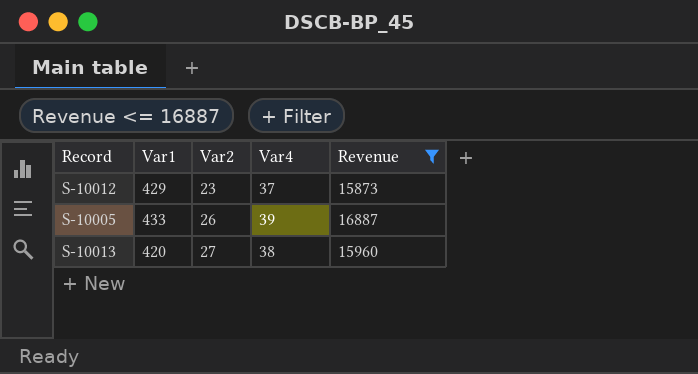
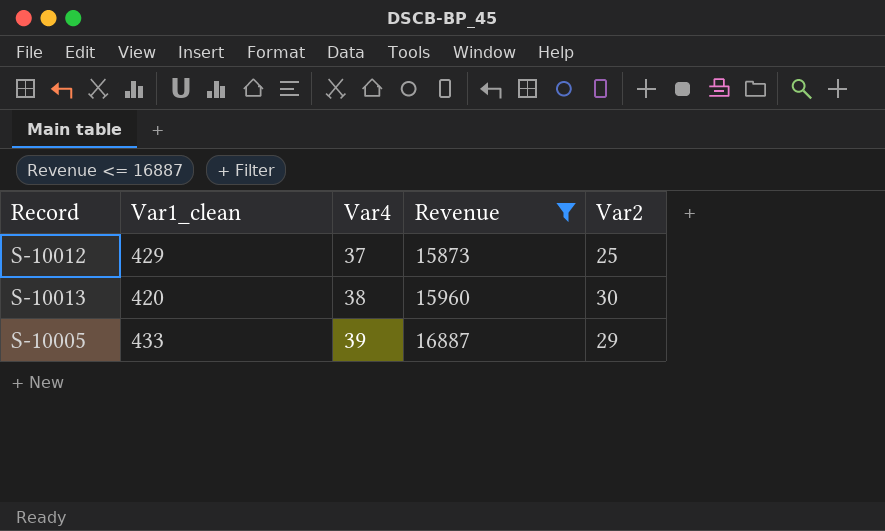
row order: Var2 ascending -> Var4 ascending
column name: Var1 -> Var1_clean
column Var2 | position: 3 -> 5
S-10012 | Var2: 23 -> 25
S-10013 | Var2: 27 -> 30
S-10005 | Var2: 26 -> 29

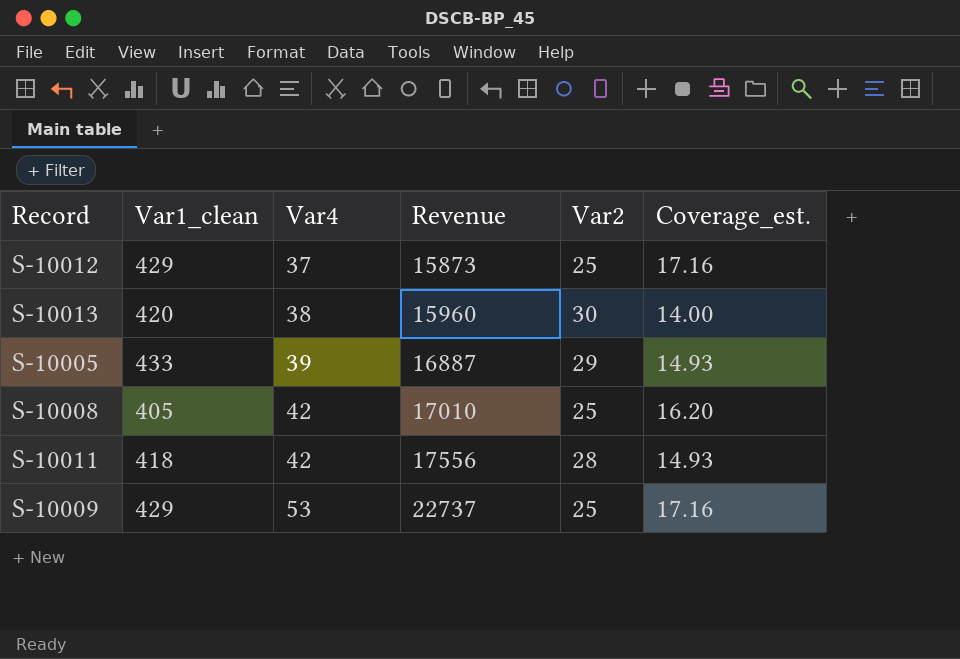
filter: Revenue <= 16887 -> none
column Coverage_est. | formula: none -> [Var1_clean] / [Var2]

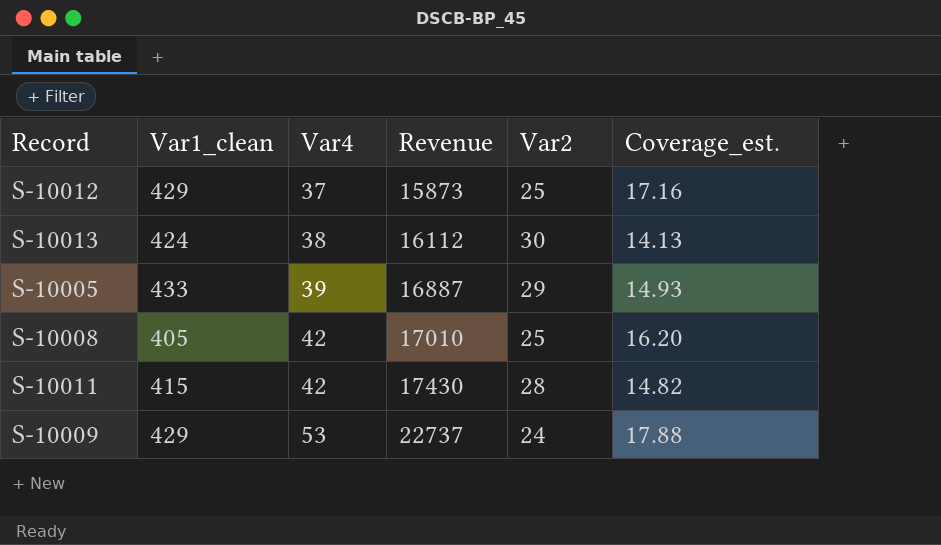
S-10013 | Var1_clean: 420 -> 424
S-10013 | Revenue: 15960 -> 16112
S-10013 | Coverage_est.: 14.00 -> 14.13
S-10011 | Var1_clean: 418 -> 415
S-10011 | Revenue: 17556 -> 17430
S-10011 | Coverage_est.: 14.93 -> 14.82
S-10009 | Var2: 25 -> 24
S-10009 | Coverage_est.: 17.16 -> 17.88

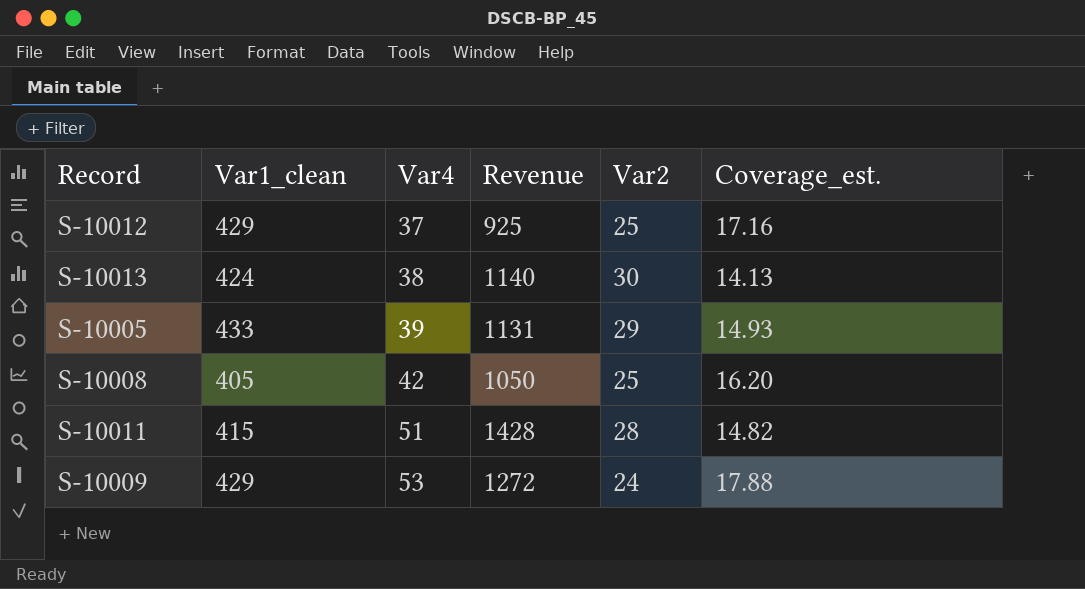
column Revenue | formula: [Var1_clean] * [Var4] -> [Var4] * [Var2]
S-10011 | Var4: 42 -> 51

